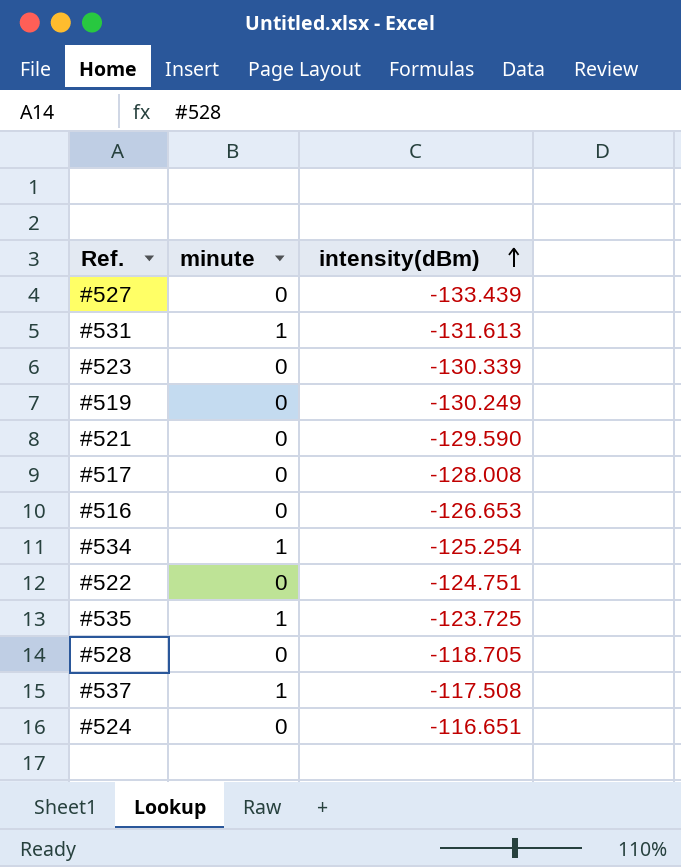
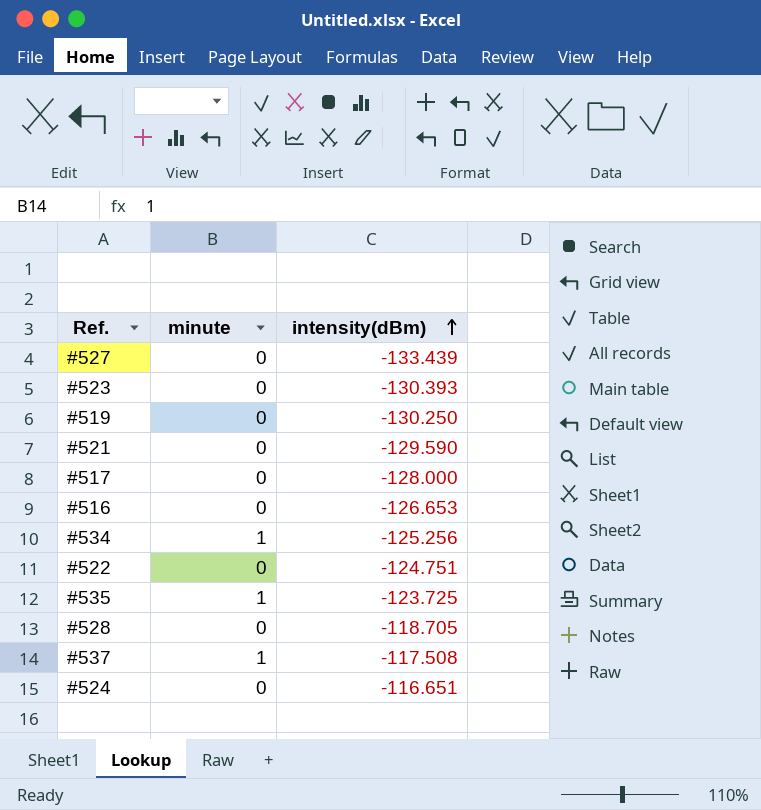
row #531: 1 | -131.613 -> none
#523 | intensity(dBm): -130.339 -> -130.393
#519 | intensity(dBm): -130.249 -> -130.250
#517 | intensity(dBm): -128.008 -> -128.000
#534 | intensity(dBm): -125.254 -> -125.256

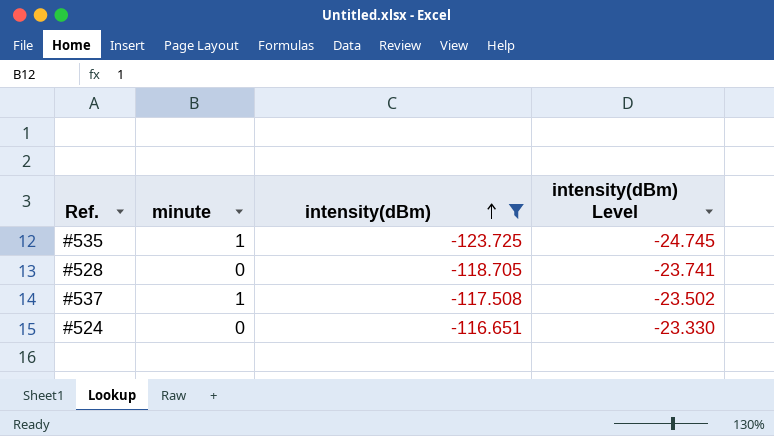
filter: none -> intensity(dBm) >= -123.725
column intensity(dBm) Level | formula: none -> [intensity(dBm)] * 0.2

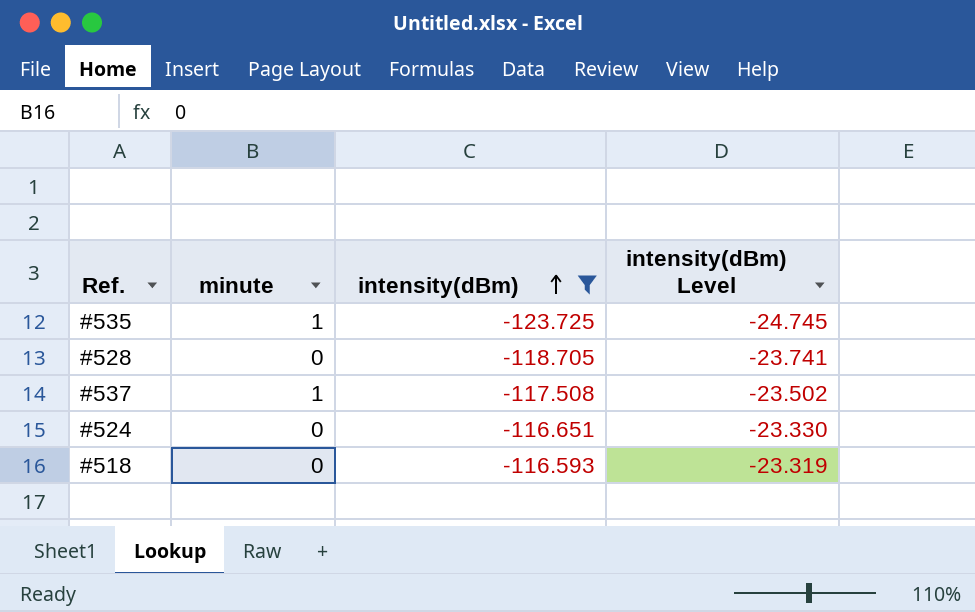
row #518: none -> 0 | -116.593 | -23.319

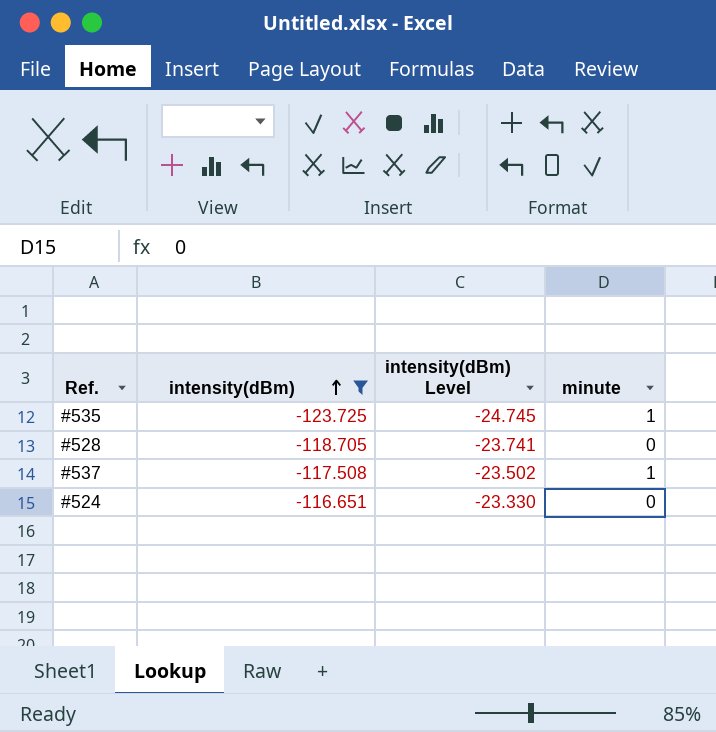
column minute | position: 2 -> 4
row #518: 0 | -116.593 | -23.319 -> none

